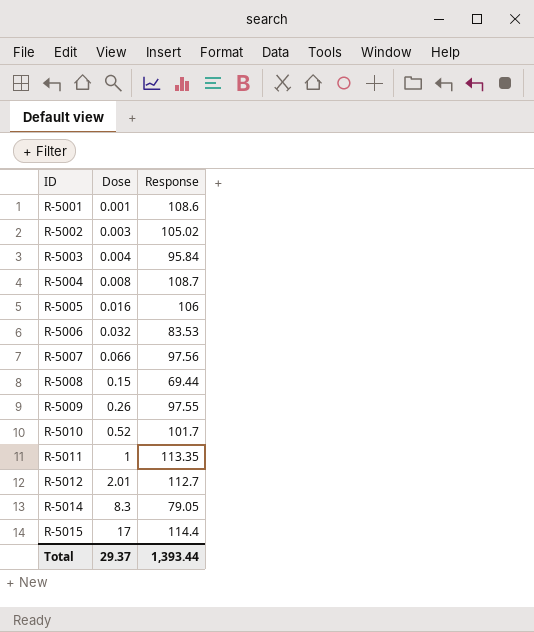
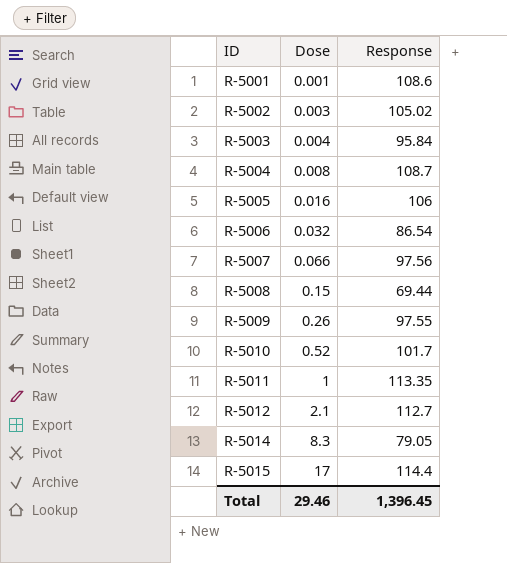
R-5006 | Response: 83.53 -> 86.54
R-5012 | Dose: 2.01 -> 2.1
Total | Dose: 29.37 -> 29.46
Total | Response: 1,393.44 -> 1,396.45

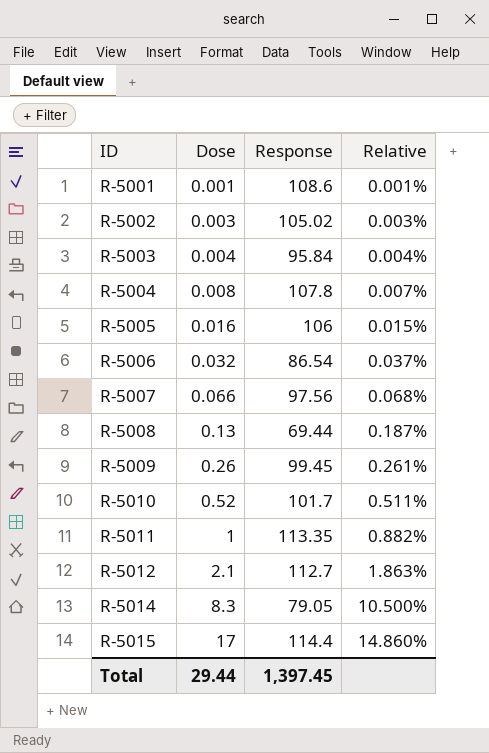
column Relative | formula: none -> [Dose] / [Response]
R-5004 | Response: 108.7 -> 107.8
R-5008 | Dose: 0.15 -> 0.13
R-5009 | Response: 97.55 -> 99.45
Total | Dose: 29.46 -> 29.44
Total | Response: 1,396.45 -> 1,397.45

